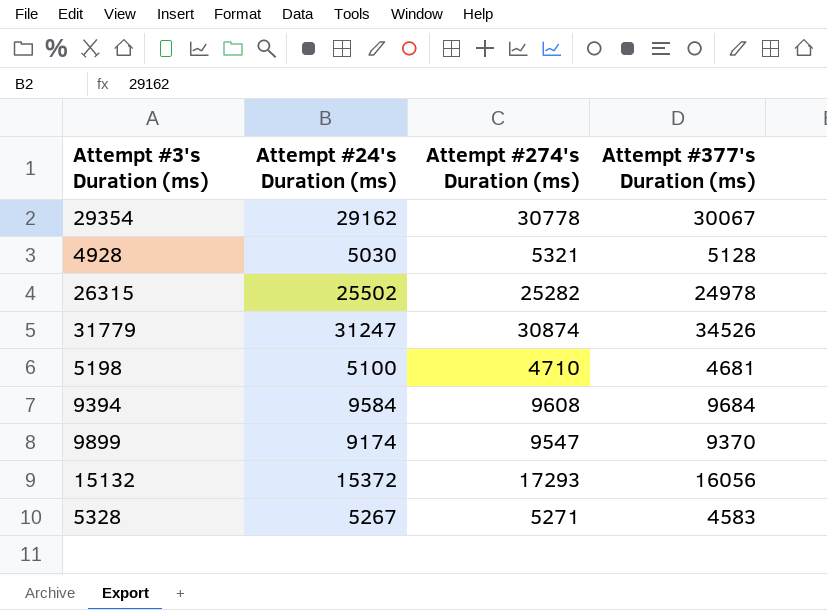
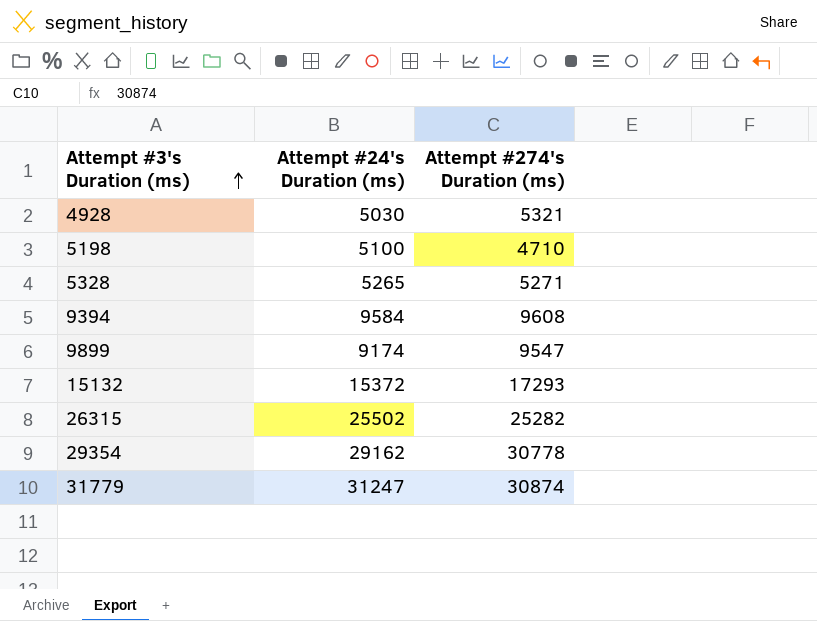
row order: none -> Attempt #3's Duration (ms) ascending
column Attempt #377's Duration (ms) | position: 4 -> none
5328 | Attempt #24's Duration (ms): 5267 -> 5265

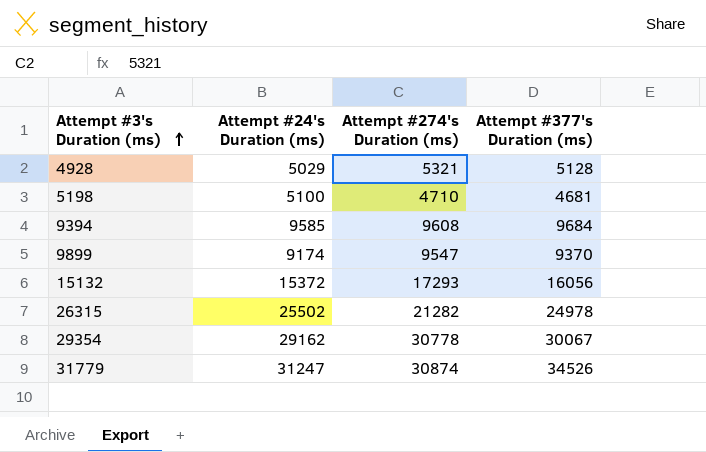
column Attempt #377's Duration (ms) | position: none -> 4
row 5328: 5265 | 5271 -> none
4928 | Attempt #24's Duration (ms): 5030 -> 5029
9394 | Attempt #24's Duration (ms): 9584 -> 9585
26315 | Attempt #274's Duration (ms): 25282 -> 21282

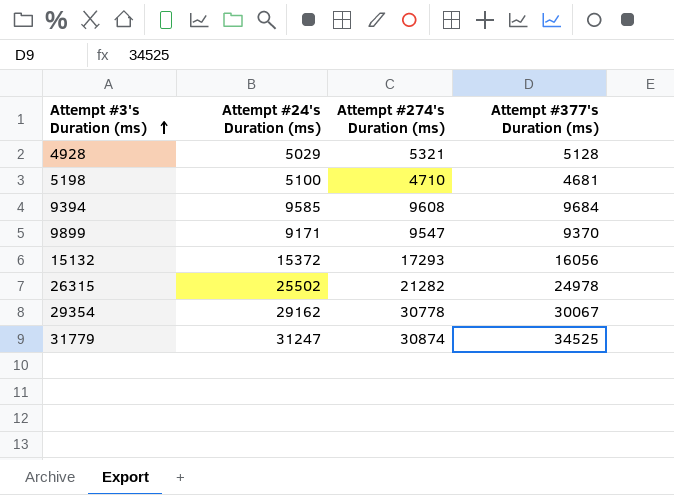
9899 | Attempt #24's Duration (ms): 9174 -> 9171
31779 | Attempt #377's Duration (ms): 34526 -> 34525

